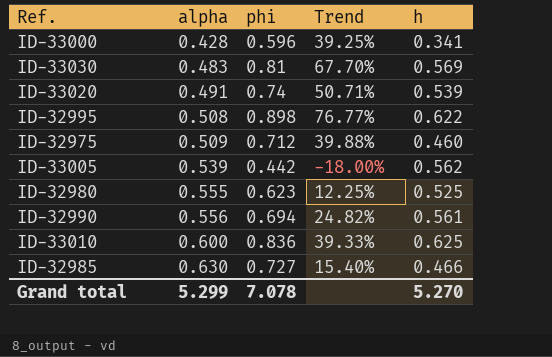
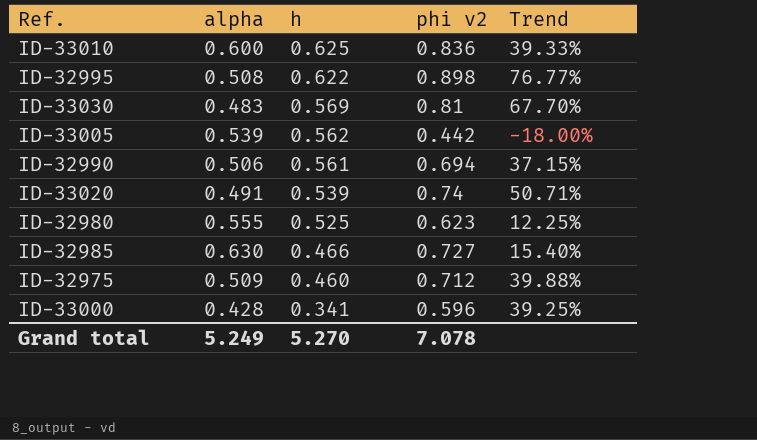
row order: alpha ascending -> h descending
column h | position: 5 -> 3
column name: phi -> phi v2
ID-32990 | alpha: 0.556 -> 0.506
ID-32990 | Trend: 24.82% -> 37.15%
Grand total | alpha: 5.299 -> 5.249

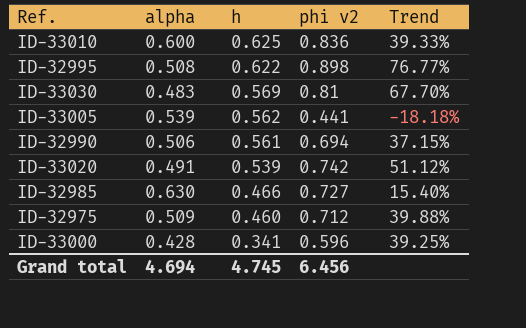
row ID-32980: 0.555 | 0.525 | 0.623 | 12.25% -> none
ID-33005 | phi v2: 0.442 -> 0.441
ID-33005 | Trend: -18.00% -> -18.18%
ID-33020 | phi v2: 0.74 -> 0.742
ID-33020 | Trend: 50.71% -> 51.12%
Grand total | alpha: 5.249 -> 4.694
Grand total | h: 5.270 -> 4.745
Grand total | phi v2: 7.078 -> 6.456

